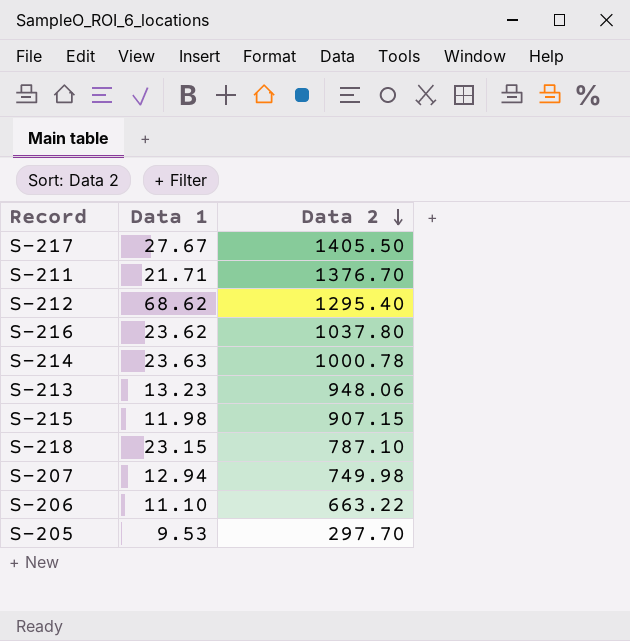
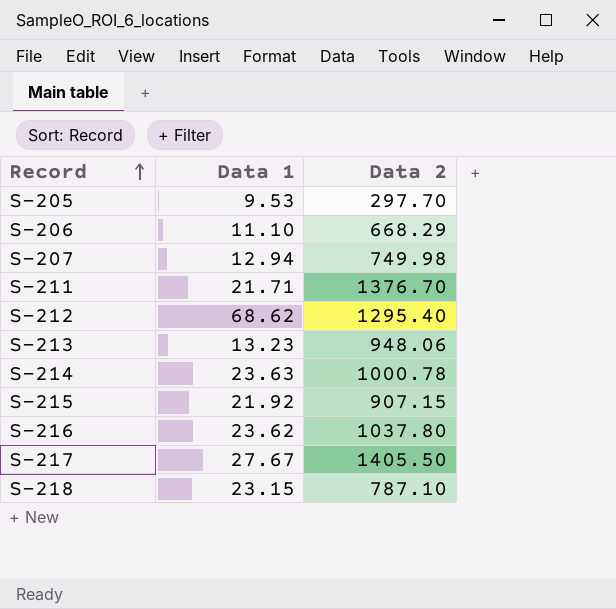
row order: Data 2 descending -> Record ascending
S-206 | Data 2: 663.22 -> 668.29
S-215 | Data 1: 11.98 -> 21.92

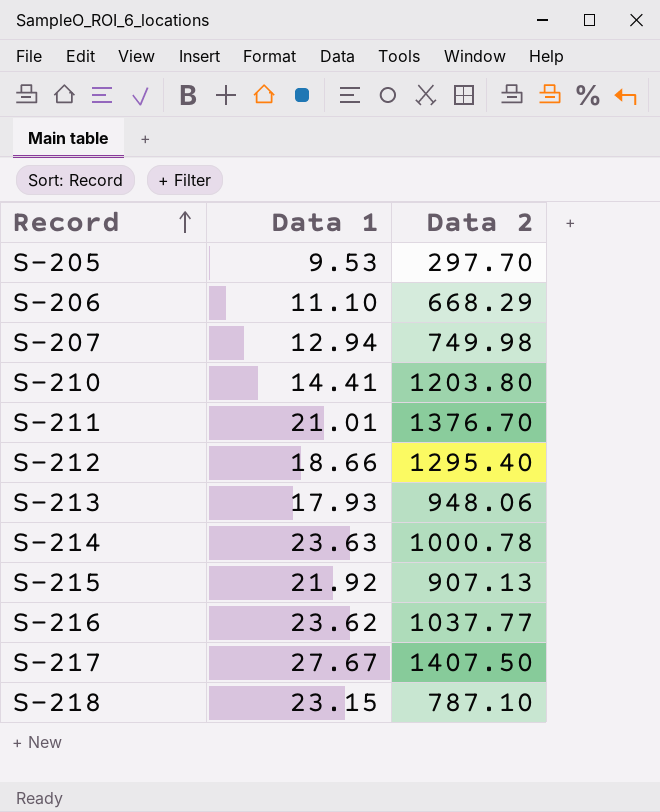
row S-210: none -> 14.41 | 1203.80
S-211 | Data 1: 21.71 -> 21.01
S-212 | Data 1: 68.62 -> 18.66
S-213 | Data 1: 13.23 -> 17.93
S-215 | Data 2: 907.15 -> 907.13
S-216 | Data 2: 1037.80 -> 1037.77
S-217 | Data 2: 1405.50 -> 1407.50

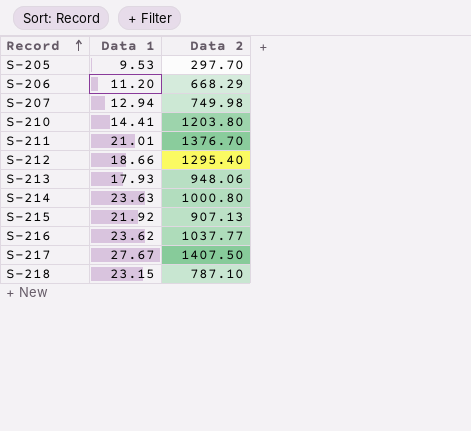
S-206 | Data 1: 11.10 -> 11.20
S-214 | Data 2: 1000.78 -> 1000.80

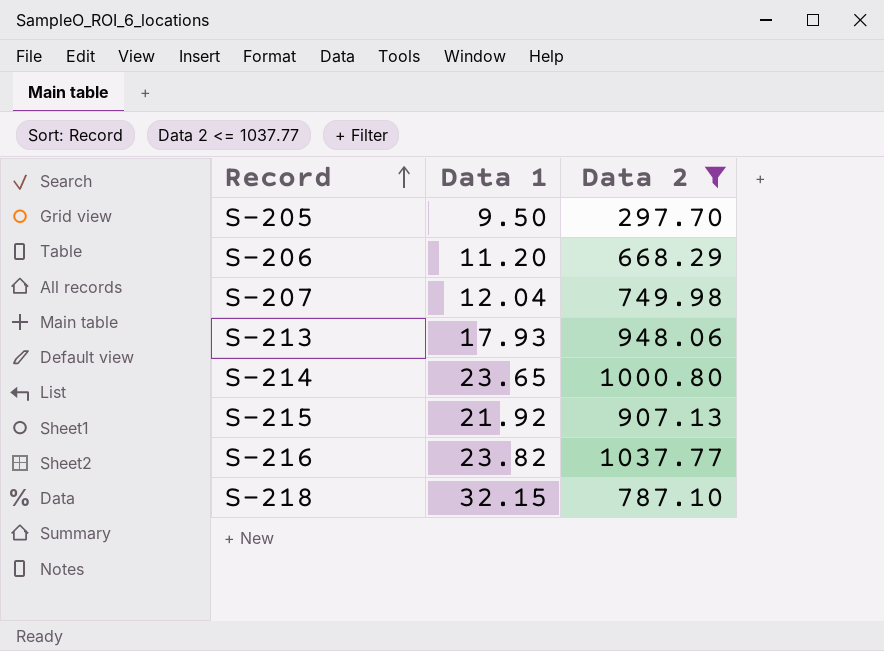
filter: none -> Data 2 <= 1037.77
S-205 | Data 1: 9.53 -> 9.50
S-207 | Data 1: 12.94 -> 12.04
S-214 | Data 1: 23.63 -> 23.65
S-216 | Data 1: 23.62 -> 23.82
S-218 | Data 1: 23.15 -> 32.15

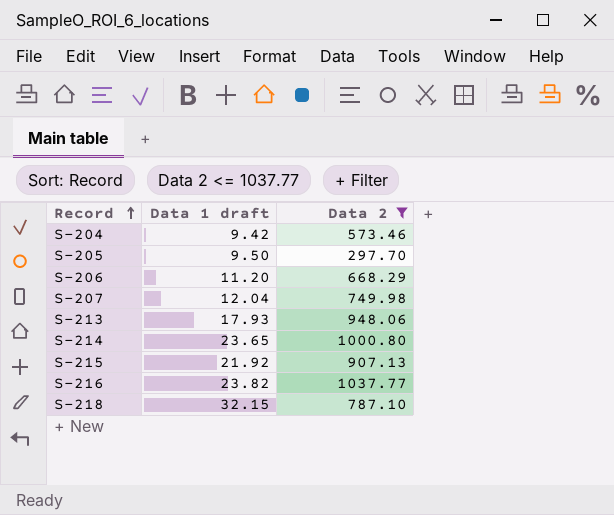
column name: Data 1 -> Data 1 draft
row S-204: none -> 9.42 | 573.46

